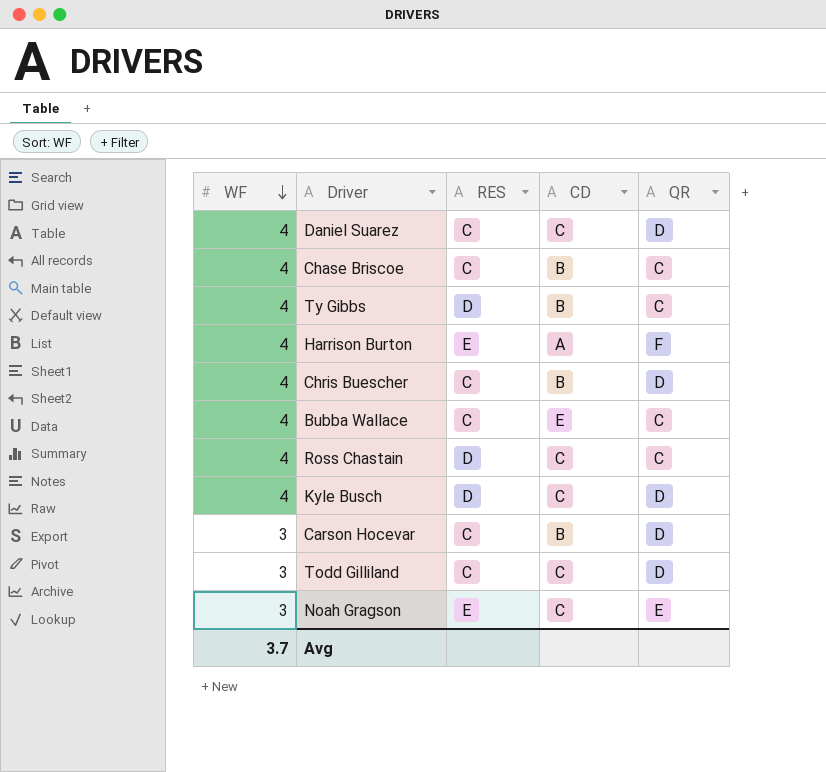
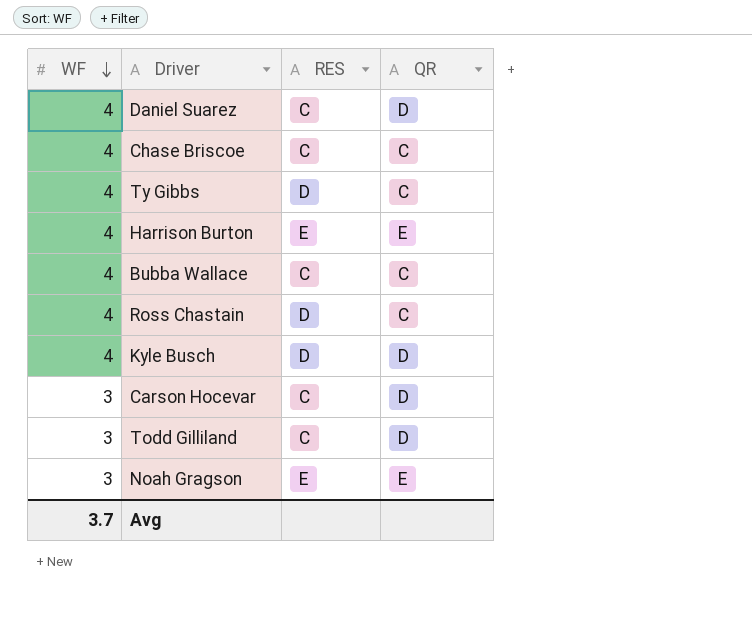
column CD | position: 4 -> none
row Chris Buescher: 4 | C | B | D -> none
Harrison Burton | QR: F -> E

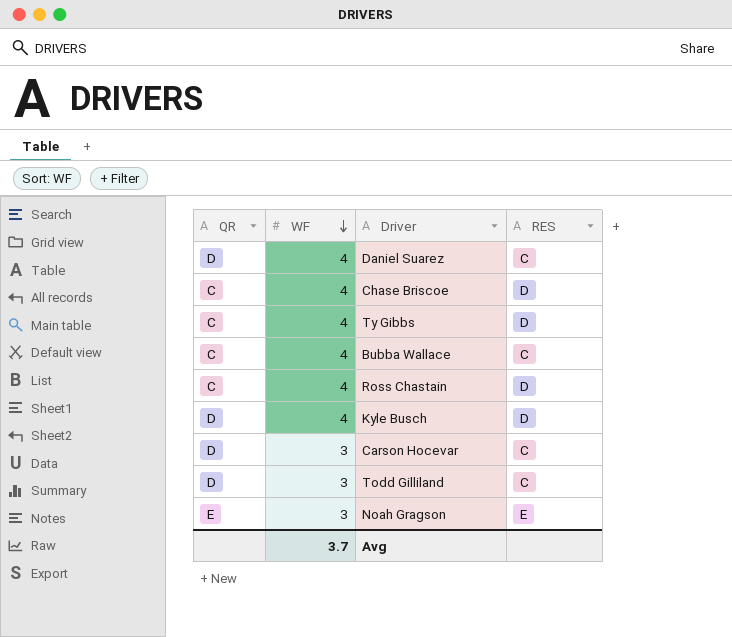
column QR | position: 4 -> 1
row Harrison Burton: 4 | E | E -> none
Chase Briscoe | RES: C -> D

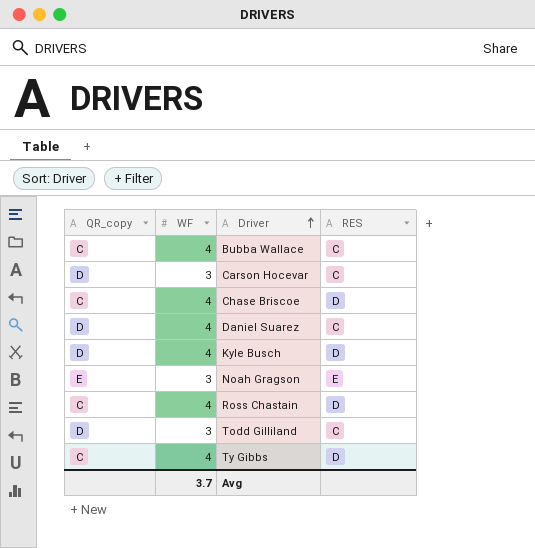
row order: WF descending -> Driver ascending
column name: QR -> QR_copy

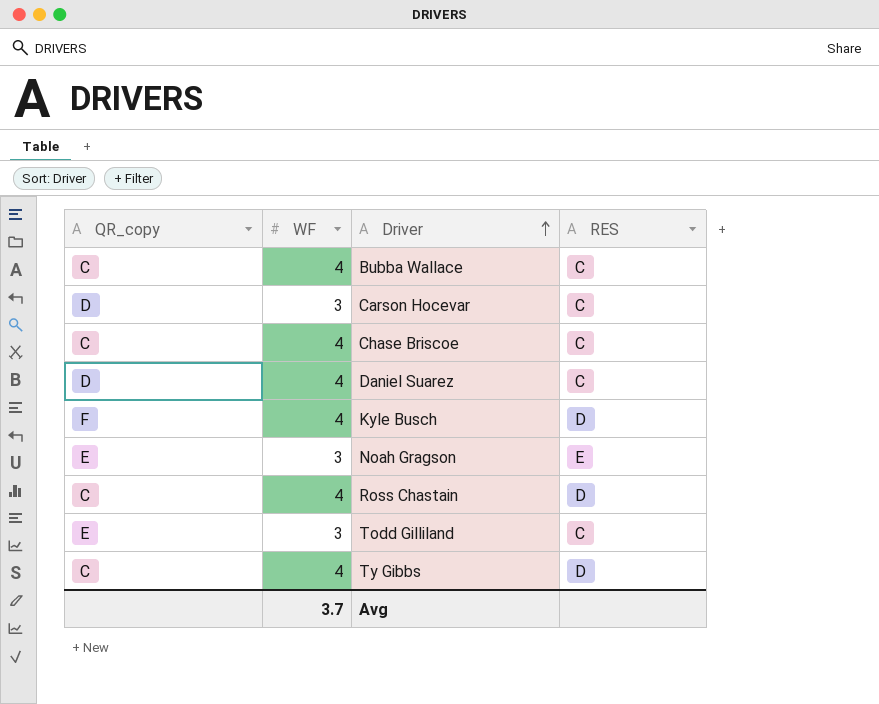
Chase Briscoe | RES: D -> C
Kyle Busch | QR_copy: D -> F
Todd Gilliland | QR_copy: D -> E

